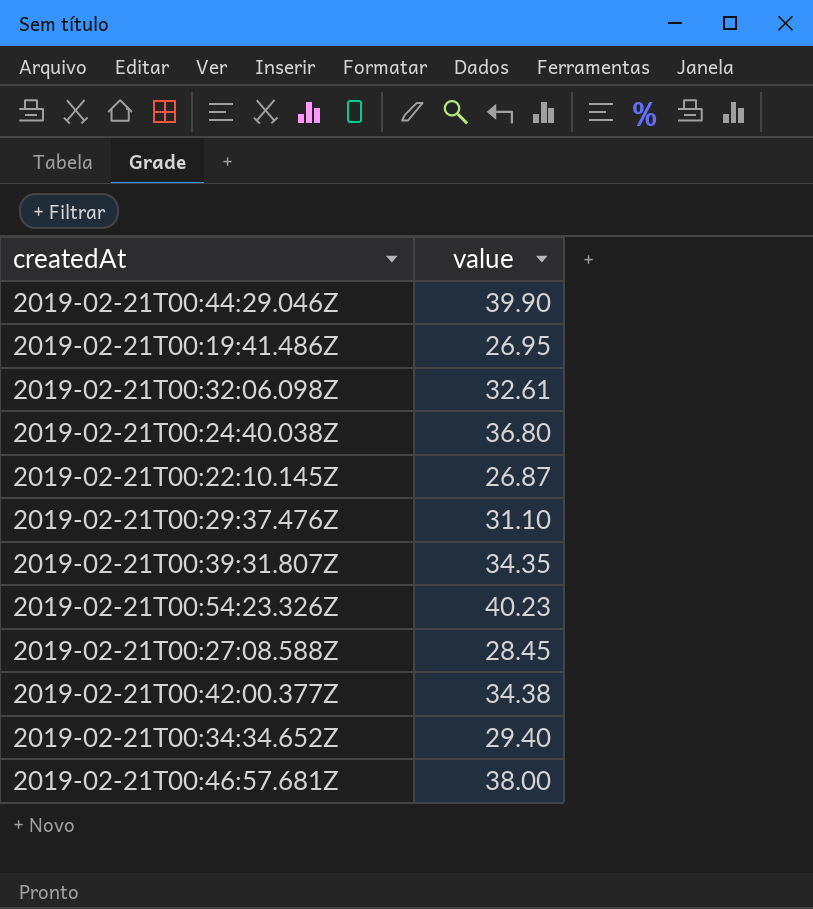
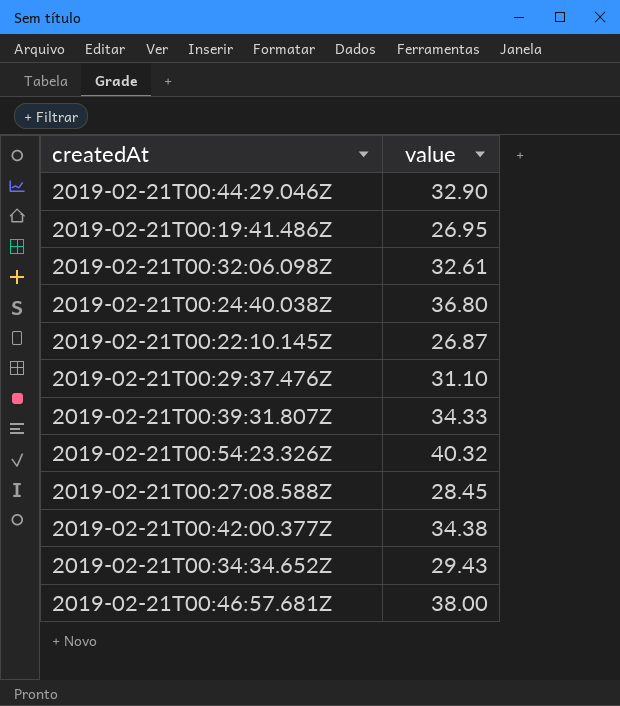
2019-02-21T00:44:29.046Z | value: 39.90 -> 32.90
2019-02-21T00:39:31.807Z | value: 34.35 -> 34.33
2019-02-21T00:54:23.326Z | value: 40.23 -> 40.32
2019-02-21T00:34:34.652Z | value: 29.40 -> 29.43

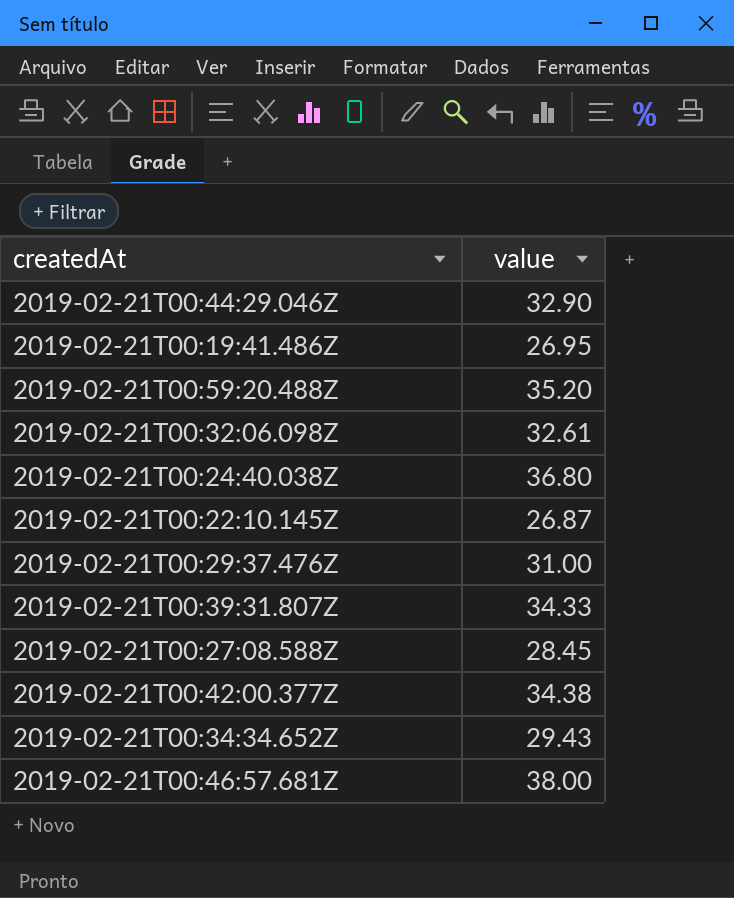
row 2019-02-21T00:54:23.326Z: 40.32 -> none
row 2019-02-21T00:59:20.488Z: none -> 35.20
2019-02-21T00:29:37.476Z | value: 31.10 -> 31.00

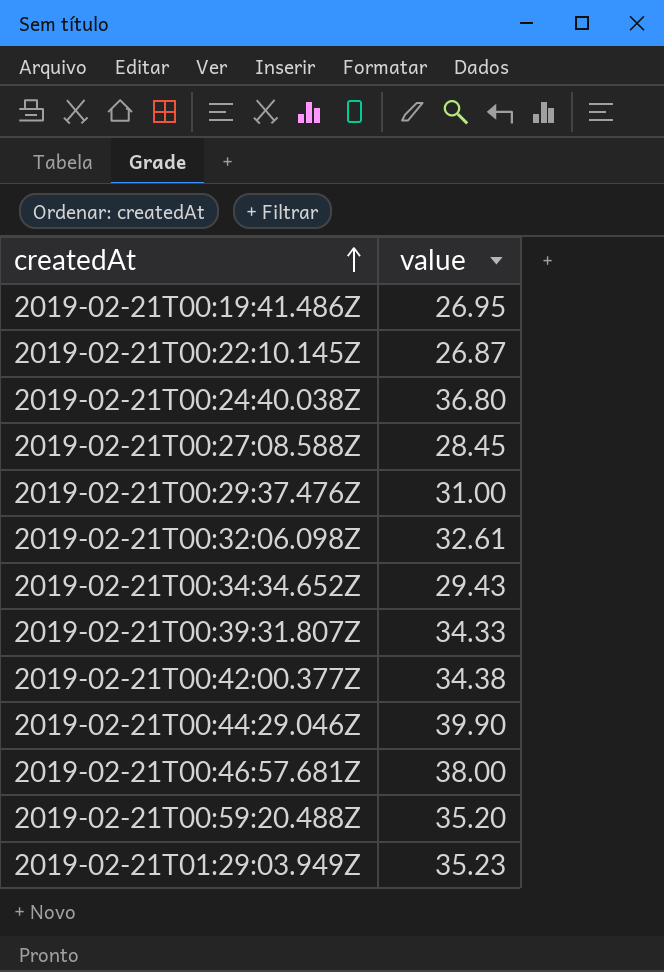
row order: none -> createdAt ascending
2019-02-21T00:44:29.046Z | value: 32.90 -> 39.90
row 2019-02-21T01:29:03.949Z: none -> 35.23

